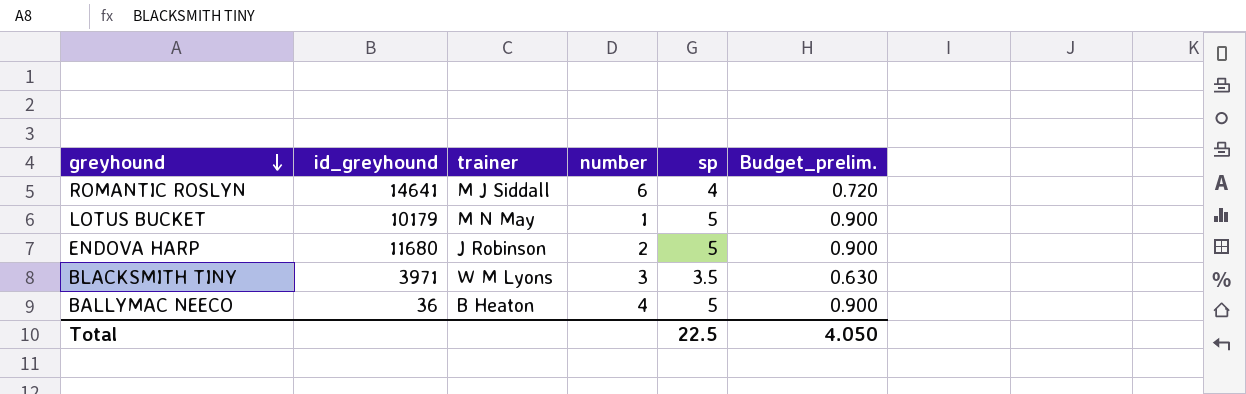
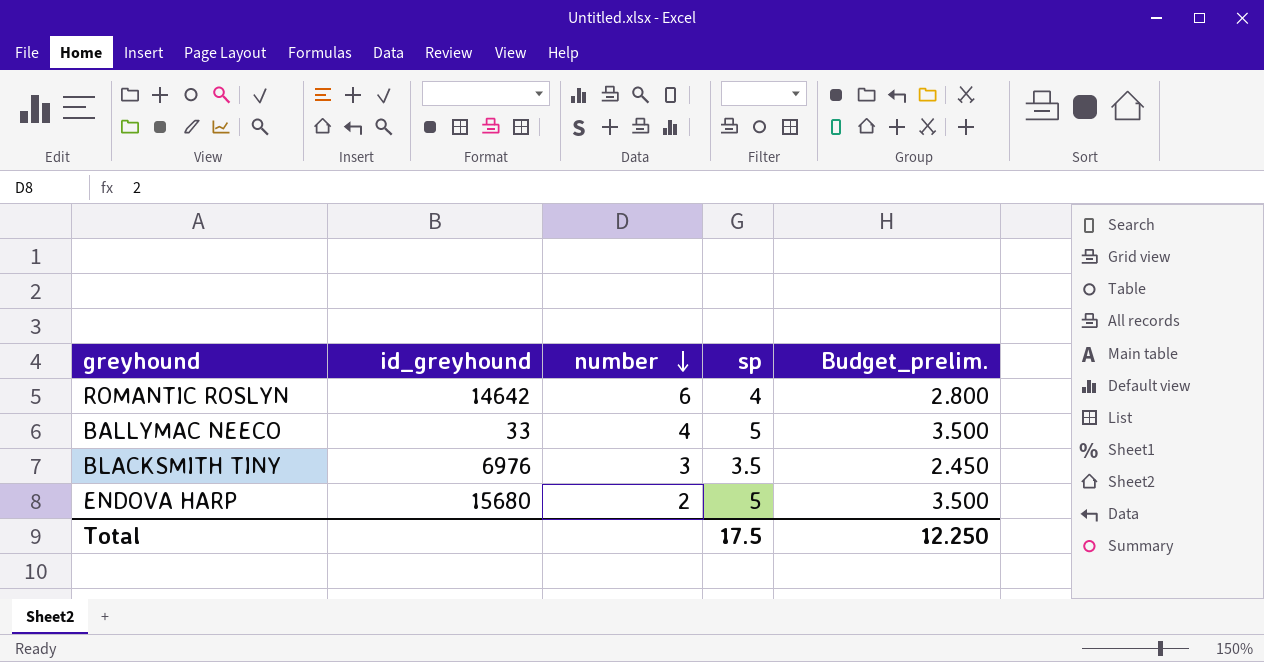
row order: greyhound descending -> number descending
column trainer | position: 3 -> none
column Budget_prelim. | formula: [sp] * 0.18 -> [sp] * 0.7
row LOTUS BUCKET: 10179 | M N May | 1 | 5 | 0.900 -> none
ROMANTIC ROSLYN | id_greyhound: 14641 -> 14642
BALLYMAC NEECO | id_greyhound: 36 -> 33
BLACKSMITH TINY | id_greyhound: 3971 -> 6976
ENDOVA HARP | id_greyhound: 11680 -> 15680
Total | sp: 22.5 -> 17.5
Total | Budget_prelim.: 4.050 -> 12.250

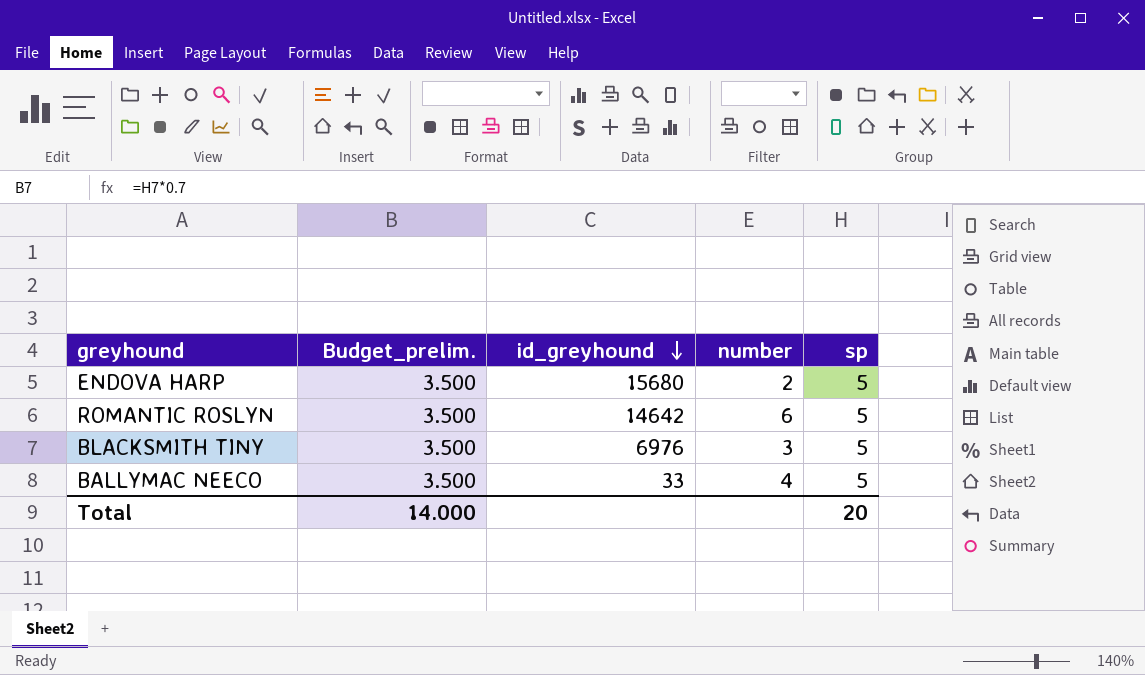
row order: number descending -> id_greyhound descending
column Budget_prelim. | position: 5 -> 2
ROMANTIC ROSLYN | Budget_prelim.: 2.800 -> 3.500
ROMANTIC ROSLYN | sp: 4 -> 5
BLACKSMITH TINY | Budget_prelim.: 2.450 -> 3.500
BLACKSMITH TINY | sp: 3.5 -> 5
Total | Budget_prelim.: 12.250 -> 14.000
Total | sp: 17.5 -> 20

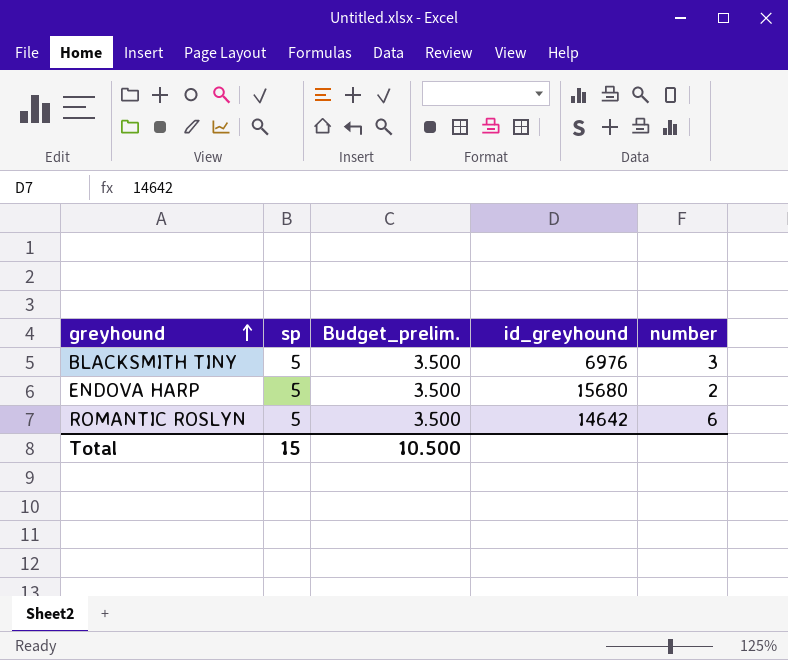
row order: id_greyhound descending -> greyhound ascending
column sp | position: 5 -> 2
row BALLYMAC NEECO: 3.500 | 33 | 4 | 5 -> none
Total | sp: 20 -> 15
Total | Budget_prelim.: 14.000 -> 10.500

